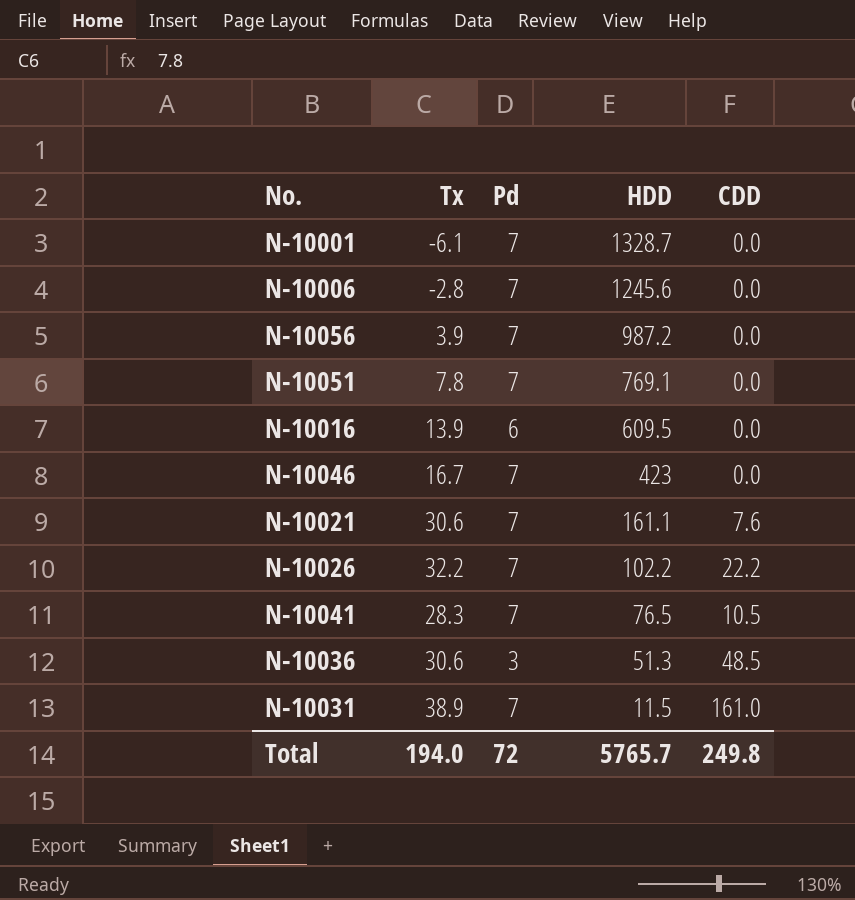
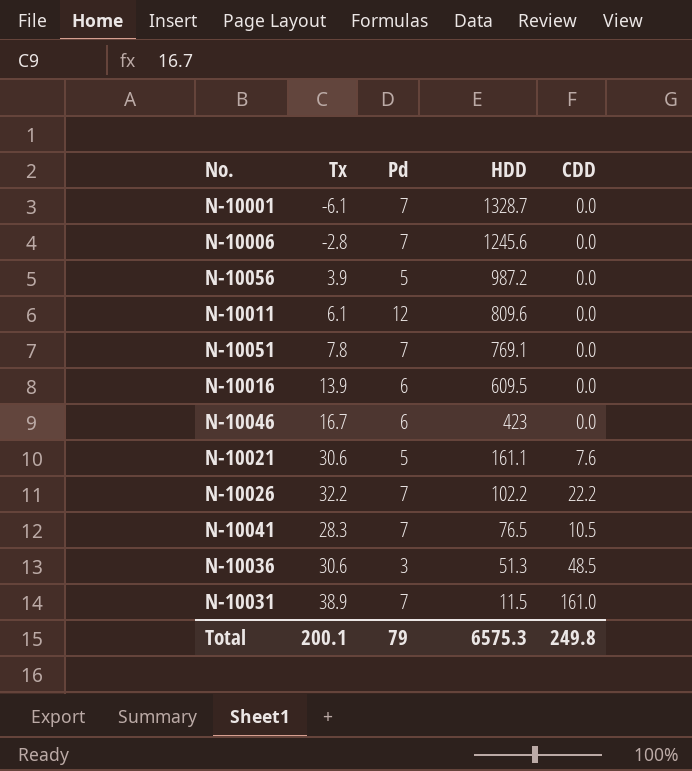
N-10056 | Pd: 7 -> 5
row N-10011: none -> 6.1 | 12 | 809.6 | 0.0
N-10046 | Pd: 7 -> 6
N-10021 | Pd: 7 -> 5
Total | Tx: 194.0 -> 200.1
Total | Pd: 72 -> 79
Total | HDD: 5765.7 -> 6575.3

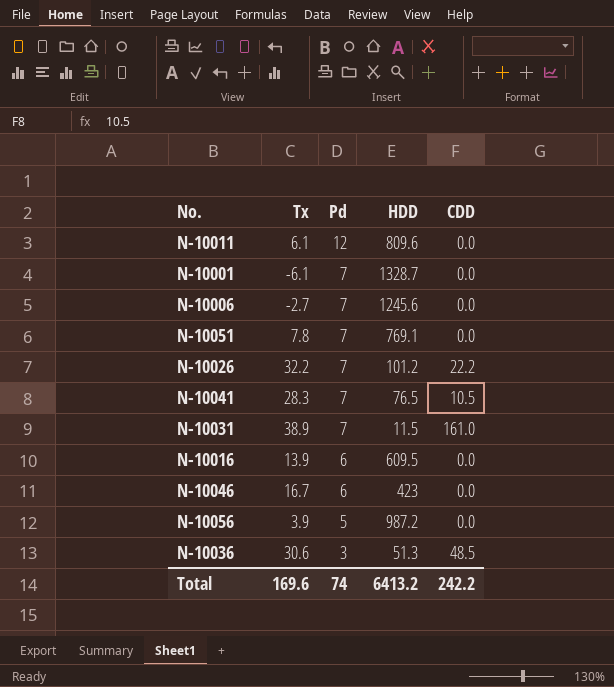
row order: HDD descending -> Pd descending
row N-10021: 30.6 | 5 | 161.1 | 7.6 -> none
N-10006 | Tx: -2.8 -> -2.7
N-10026 | HDD: 102.2 -> 101.2
Total | Tx: 200.1 -> 169.6
Total | Pd: 79 -> 74
Total | HDD: 6575.3 -> 6413.2
Total | CDD: 249.8 -> 242.2

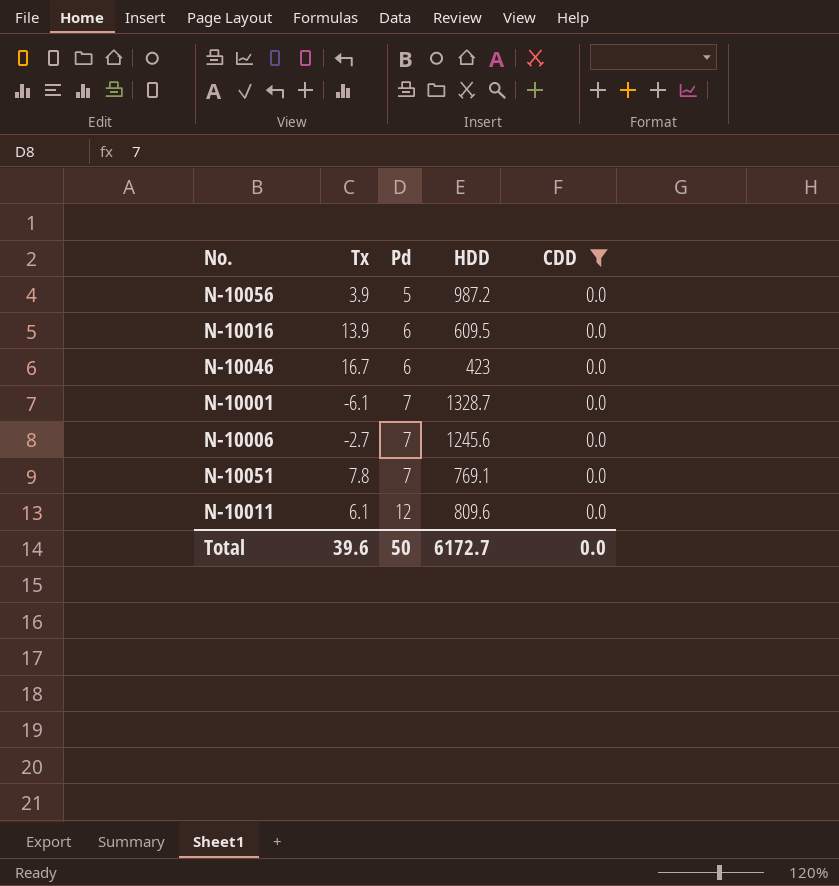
filter: none -> CDD = 0.0
row order: Pd descending -> Pd ascending
Total | Tx: 169.6 -> 39.6
Total | Pd: 74 -> 50
Total | HDD: 6413.2 -> 6172.7
Total | CDD: 242.2 -> 0.0

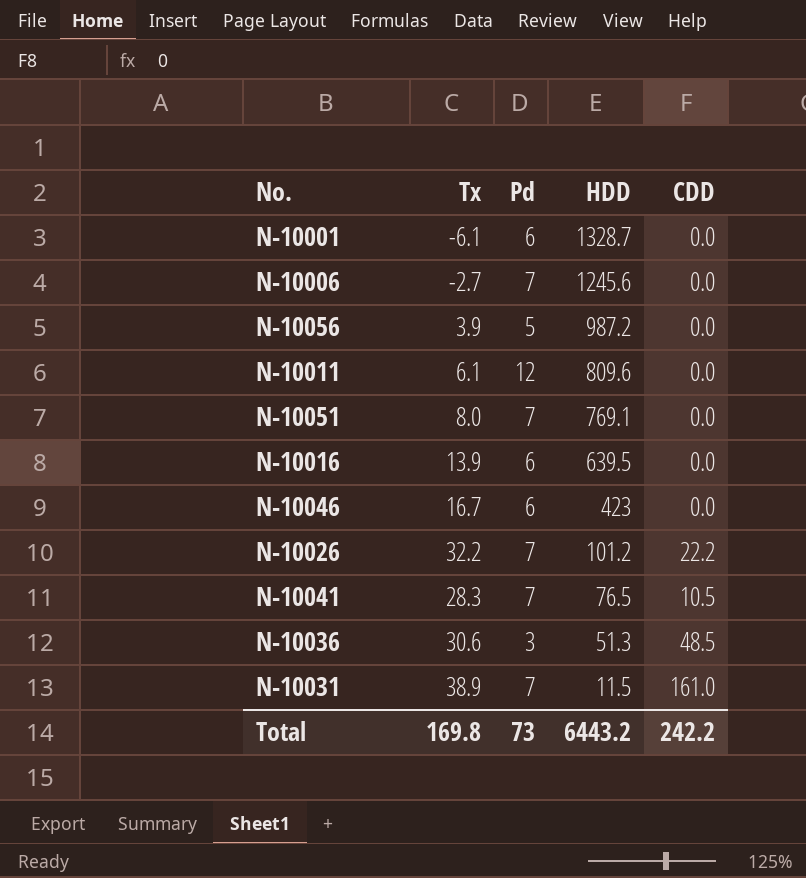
filter: CDD = 0.0 -> none
row order: Pd ascending -> HDD descending
N-10001 | Pd: 7 -> 6
N-10051 | Tx: 7.8 -> 8.0
N-10016 | HDD: 609.5 -> 639.5
Total | Tx: 39.6 -> 169.8
Total | Pd: 50 -> 73
Total | HDD: 6172.7 -> 6443.2
Total | CDD: 0.0 -> 242.2

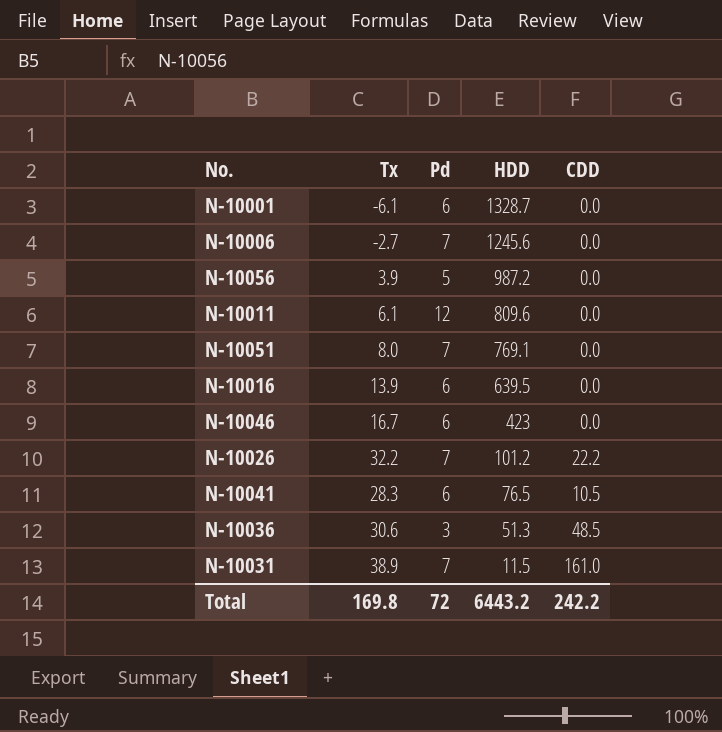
N-10041 | Pd: 7 -> 6
Total | Pd: 73 -> 72

